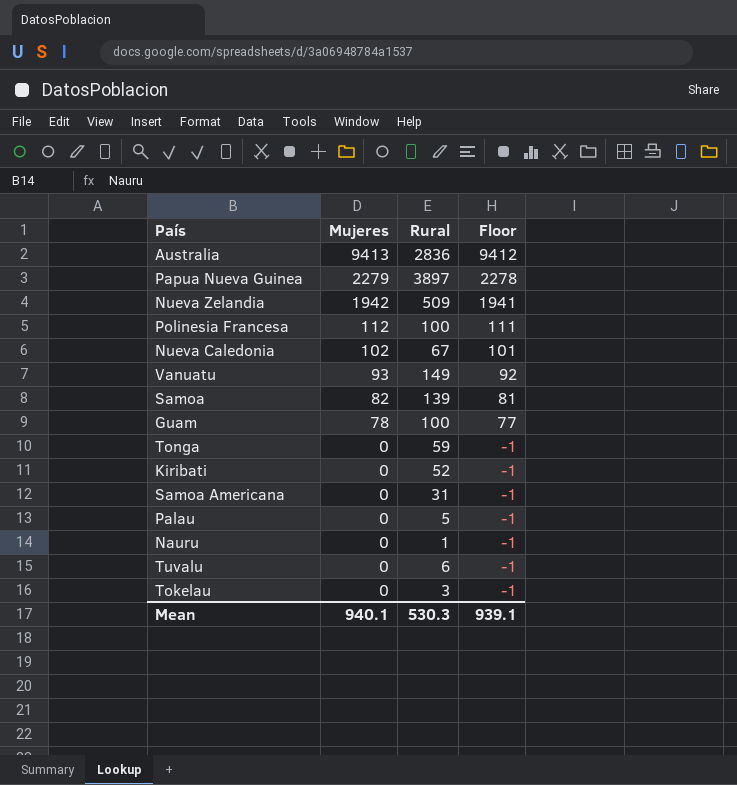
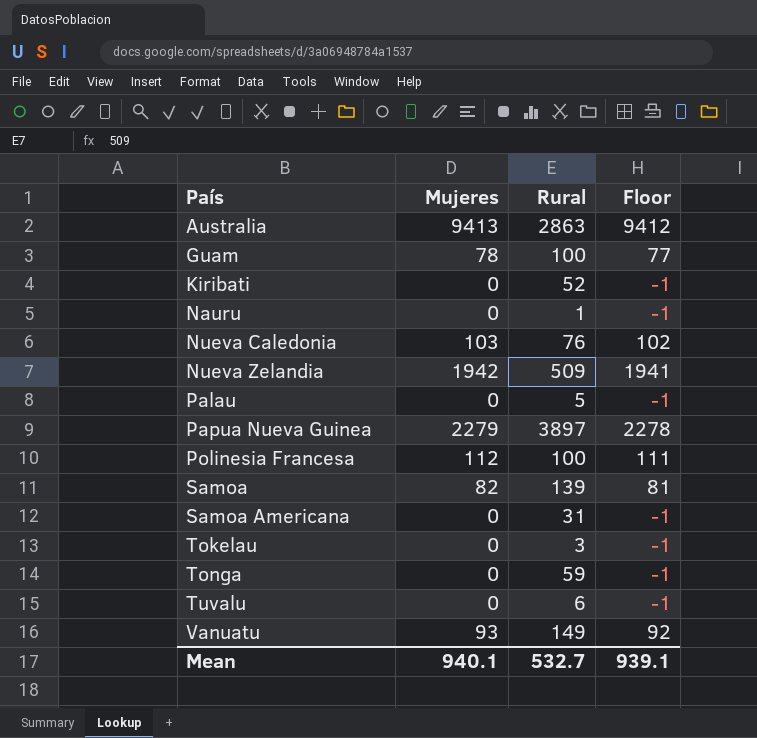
row order: Mujeres descending -> País ascending
Australia | Rural: 2836 -> 2863
Nueva Caledonia | Mujeres: 102 -> 103
Nueva Caledonia | Rural: 67 -> 76
Nueva Caledonia | Floor: 101 -> 102
Mean | Rural: 530.3 -> 532.7

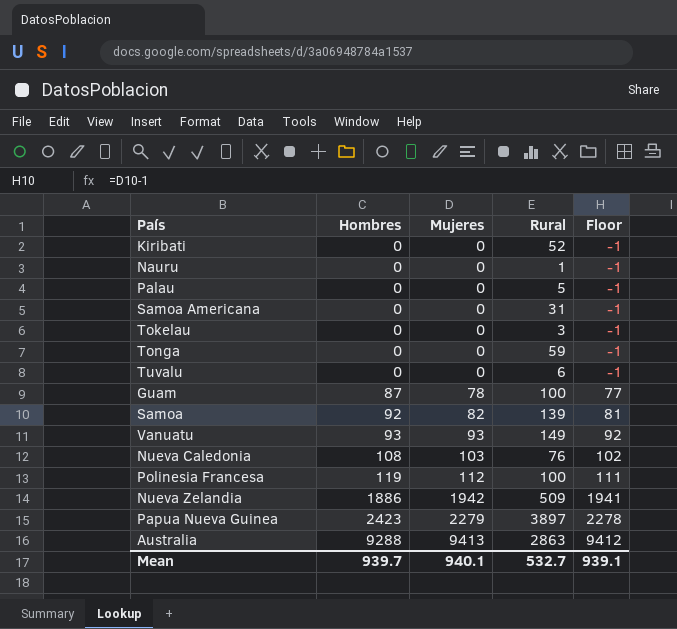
row order: País ascending -> Hombres ascending
column Hombres | position: none -> 2

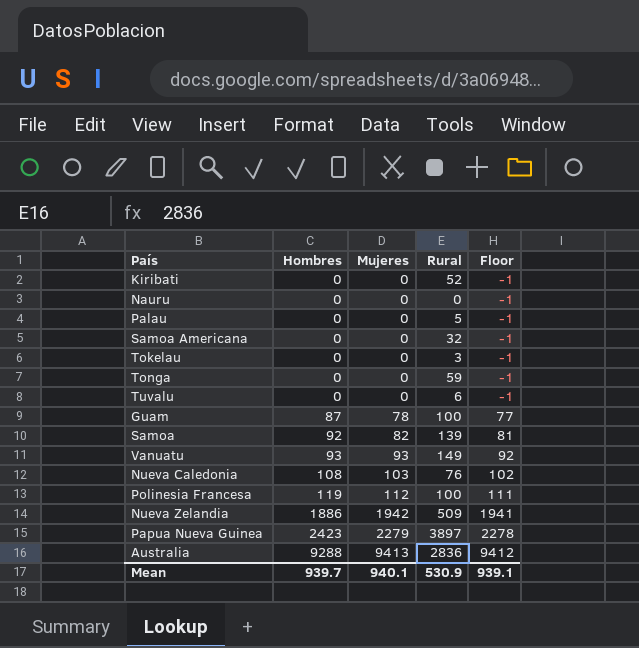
Nauru | Rural: 1 -> 0
Samoa Americana | Rural: 31 -> 32
Australia | Rural: 2863 -> 2836
Mean | Rural: 532.7 -> 530.9

